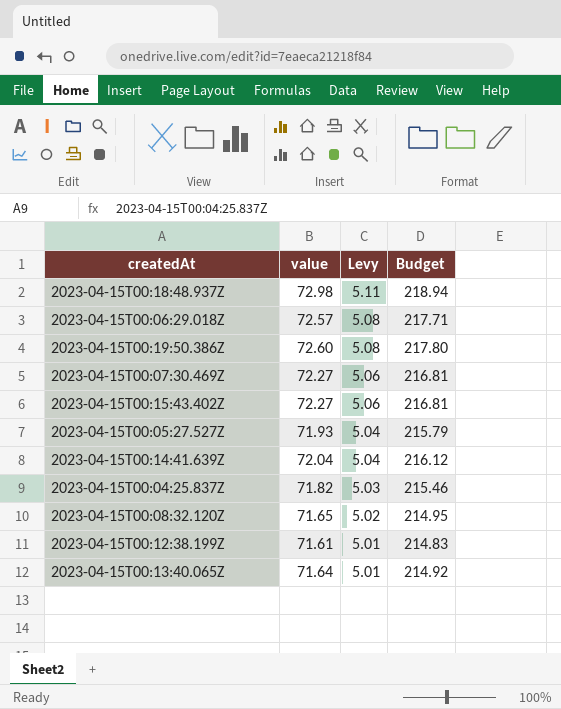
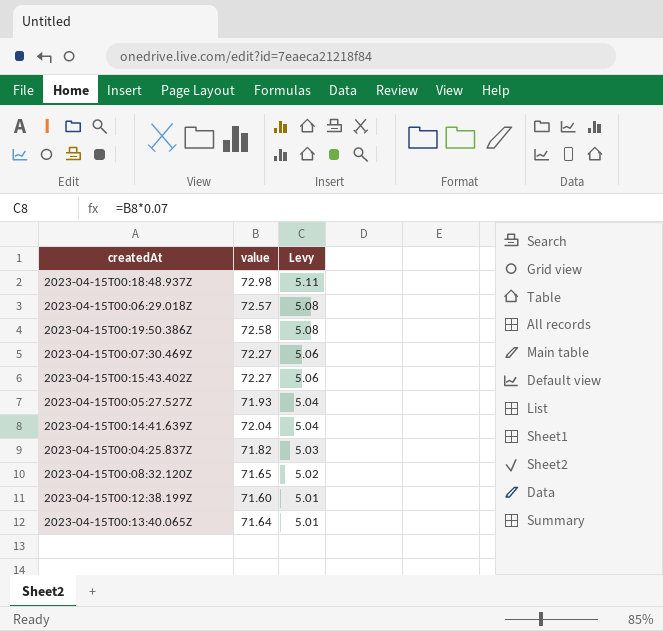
column Budget | formula: [value] * 3 -> none
2023-04-15T00:19:50.386Z | value: 72.60 -> 72.58
2023-04-15T00:12:38.199Z | value: 71.61 -> 71.60

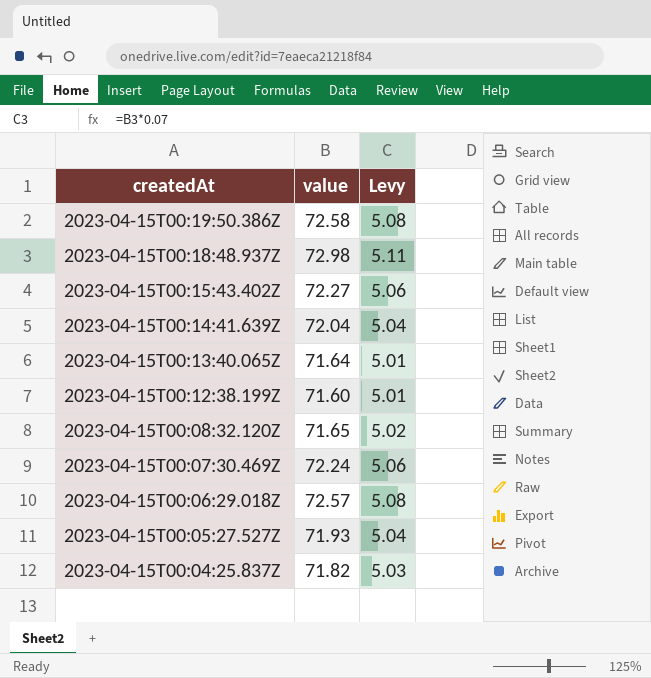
row order: Levy descending -> createdAt descending
2023-04-15T00:07:30.469Z | value: 72.27 -> 72.24

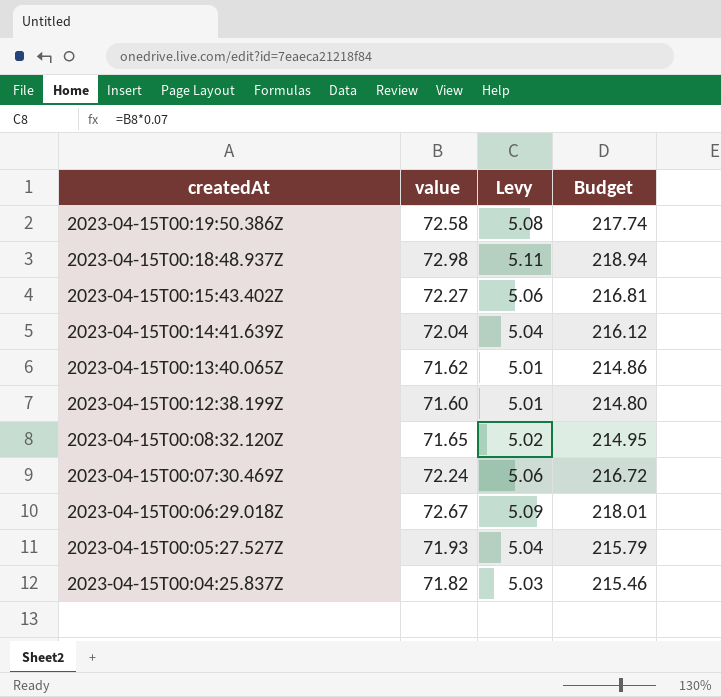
column Budget | formula: none -> [value] * 3
2023-04-15T00:13:40.065Z | value: 71.64 -> 71.62
2023-04-15T00:06:29.018Z | value: 72.57 -> 72.67
2023-04-15T00:06:29.018Z | Levy: 5.08 -> 5.09

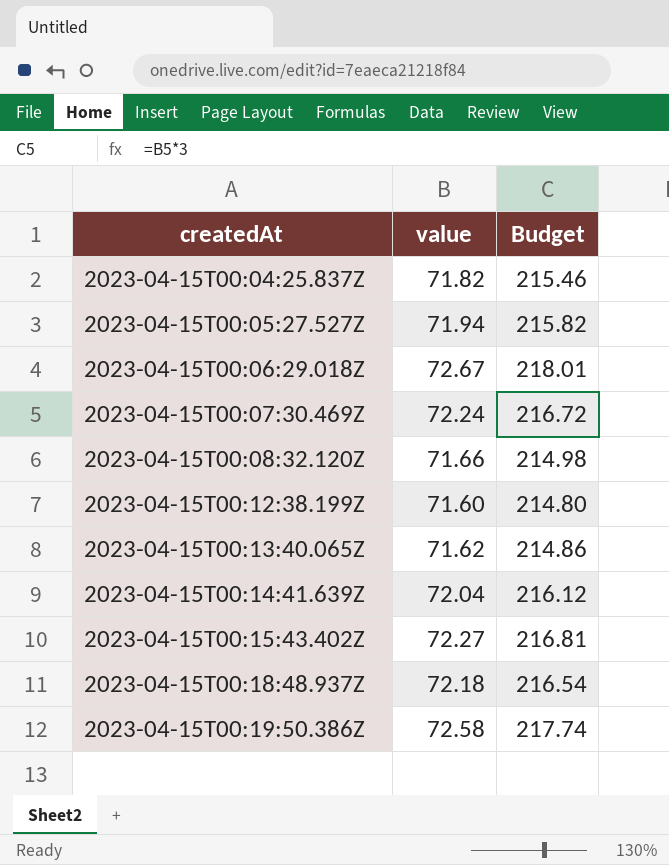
row order: createdAt descending -> createdAt ascending
column Levy | formula: [value] * 0.07 -> none
2023-04-15T00:05:27.527Z | value: 71.93 -> 71.94
2023-04-15T00:05:27.527Z | Budget: 215.79 -> 215.82
2023-04-15T00:08:32.120Z | value: 71.65 -> 71.66
2023-04-15T00:08:32.120Z | Budget: 214.95 -> 214.98
2023-04-15T00:18:48.937Z | value: 72.98 -> 72.18
2023-04-15T00:18:48.937Z | Budget: 218.94 -> 216.54

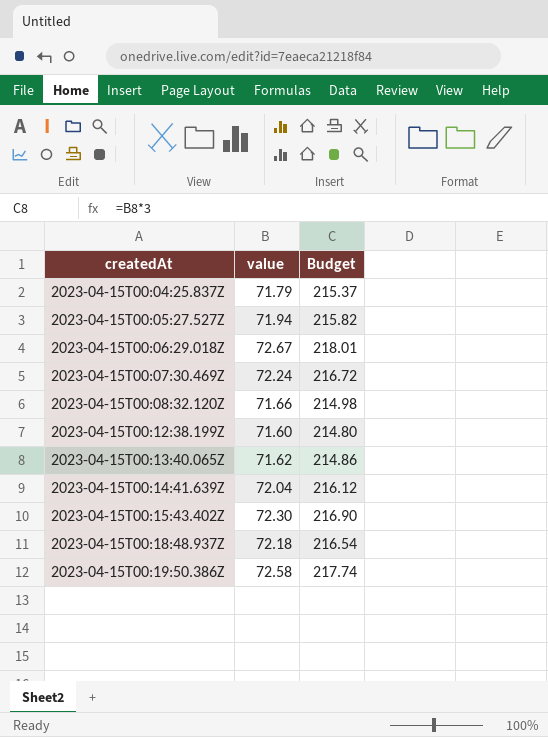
2023-04-15T00:04:25.837Z | value: 71.82 -> 71.79
2023-04-15T00:04:25.837Z | Budget: 215.46 -> 215.37
2023-04-15T00:15:43.402Z | value: 72.27 -> 72.30
2023-04-15T00:15:43.402Z | Budget: 216.81 -> 216.90

